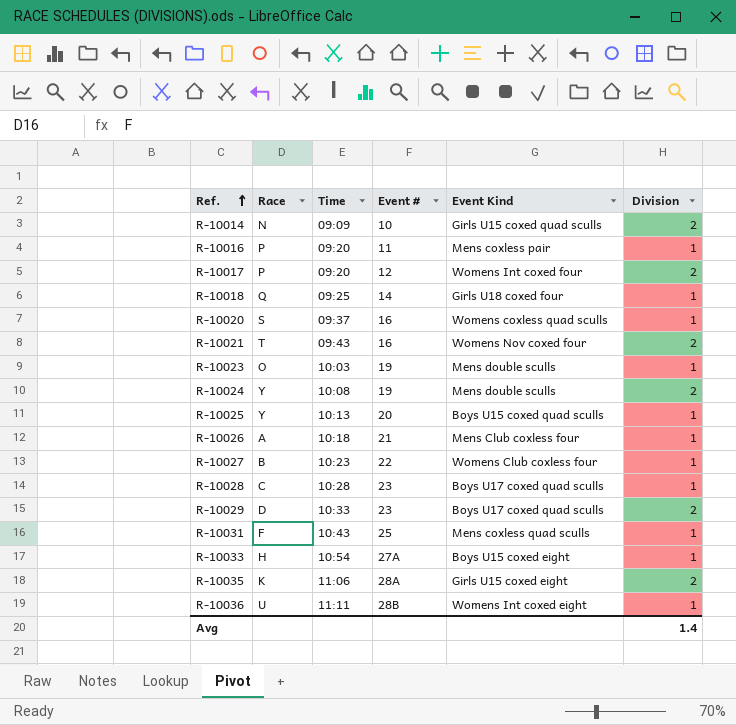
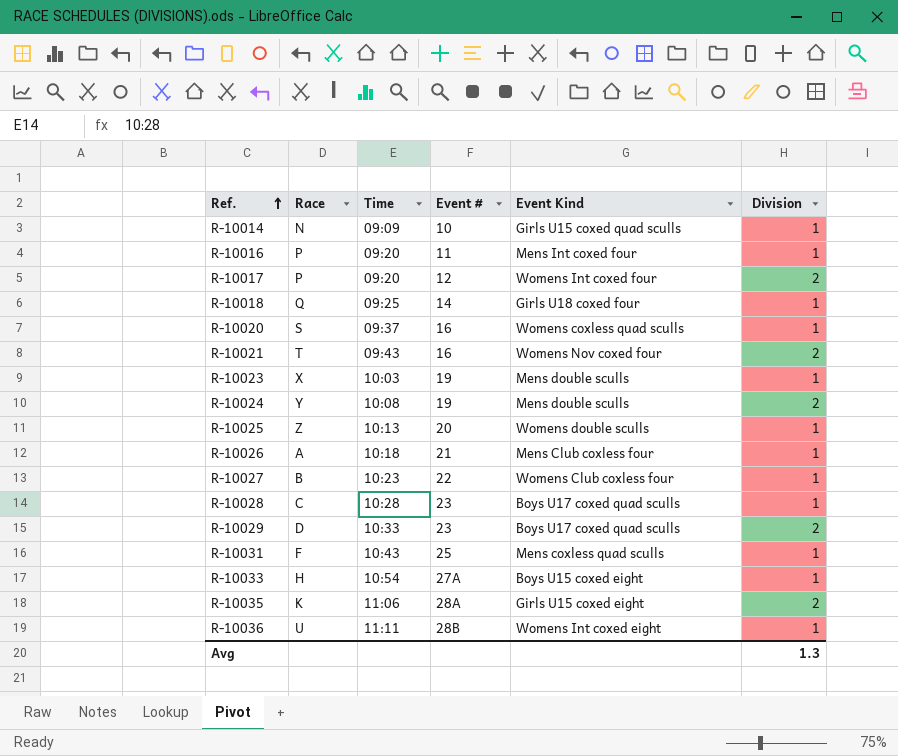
R-10014 | Division: 2 -> 1
R-10016 | Event Kind: Mens coxless pair -> Mens Int coxed four
R-10023 | Race: O -> X
R-10025 | Race: Y -> Z
R-10025 | Event Kind: Boys U15 coxed quad sculls -> Womens double sculls
Avg | Division: 1.4 -> 1.3

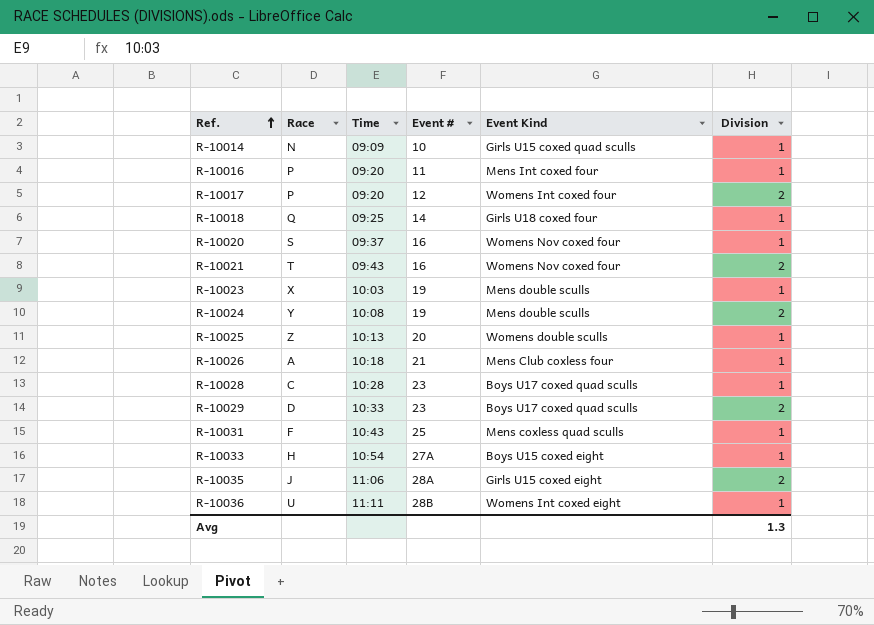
row R-10027: B | 10:23 | 22 | Womens Club coxless four | 1 -> none
R-10020 | Event Kind: Womens coxless quad sculls -> Womens Nov coxed four
R-10035 | Race: K -> J

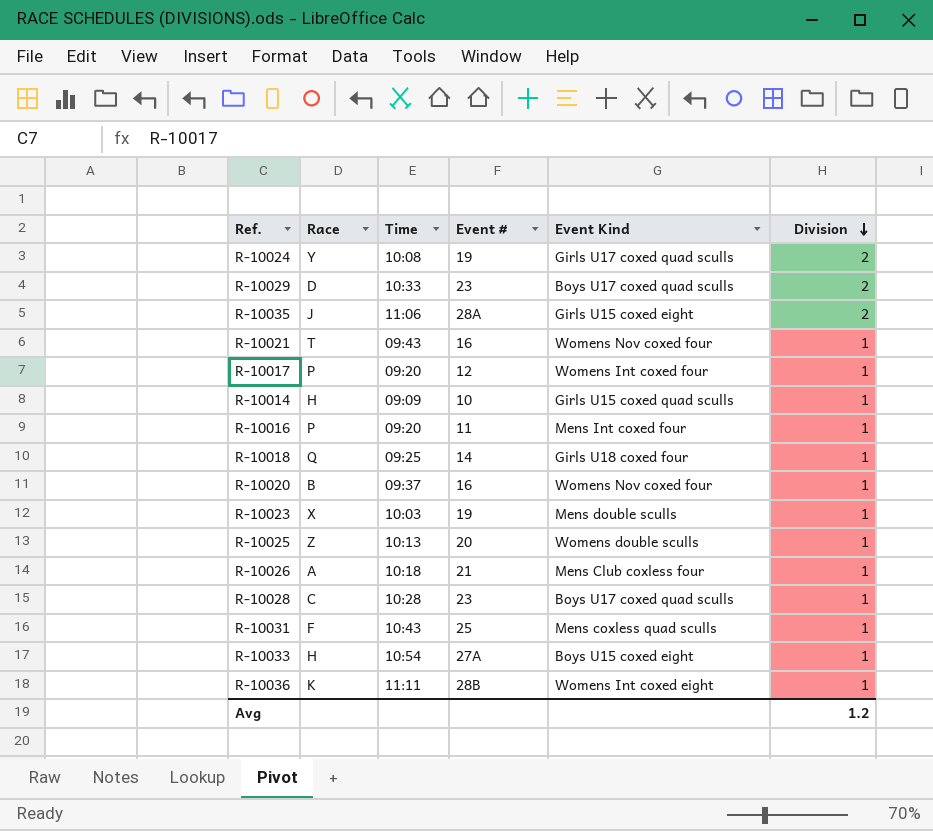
row order: Ref. ascending -> Division descending
R-10024 | Event Kind: Mens double sculls -> Girls U17 coxed quad sculls
R-10021 | Division: 2 -> 1
R-10017 | Division: 2 -> 1
R-10014 | Race: N -> H
R-10020 | Race: S -> B
R-10036 | Race: U -> K
Avg | Division: 1.3 -> 1.2

